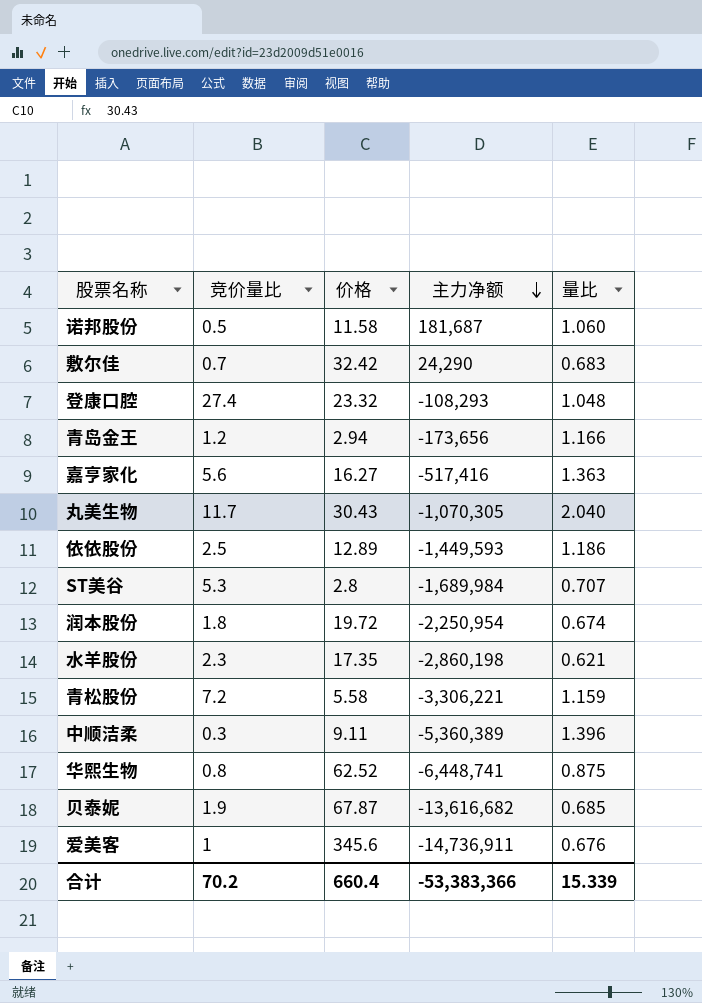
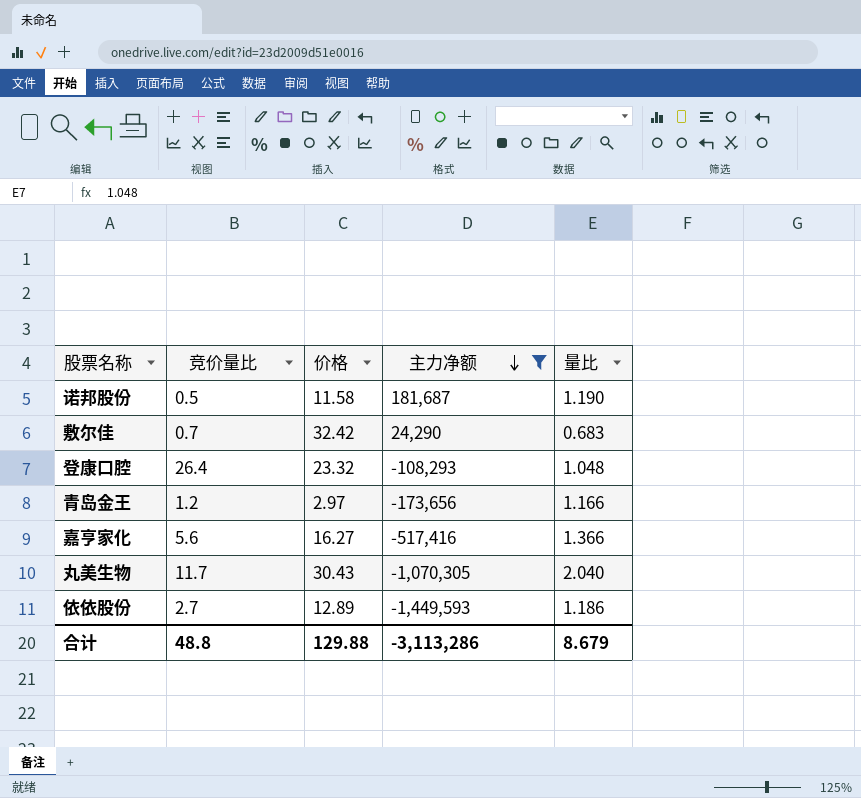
filter: none -> 主力净额 >= -1,449,593
诺邦股份 | 量比: 1.060 -> 1.190
登康口腔 | 竞价量比: 27.4 -> 26.4
青岛金王 | 价格: 2.94 -> 2.97
嘉亨家化 | 量比: 1.363 -> 1.366
依依股份 | 竞价量比: 2.5 -> 2.7
合计 | 竞价量比: 70.2 -> 48.8
合计 | 价格: 660.4 -> 129.88
合计 | 主力净额: -53,383,366 -> -3,113,286
合计 | 量比: 15.339 -> 8.679

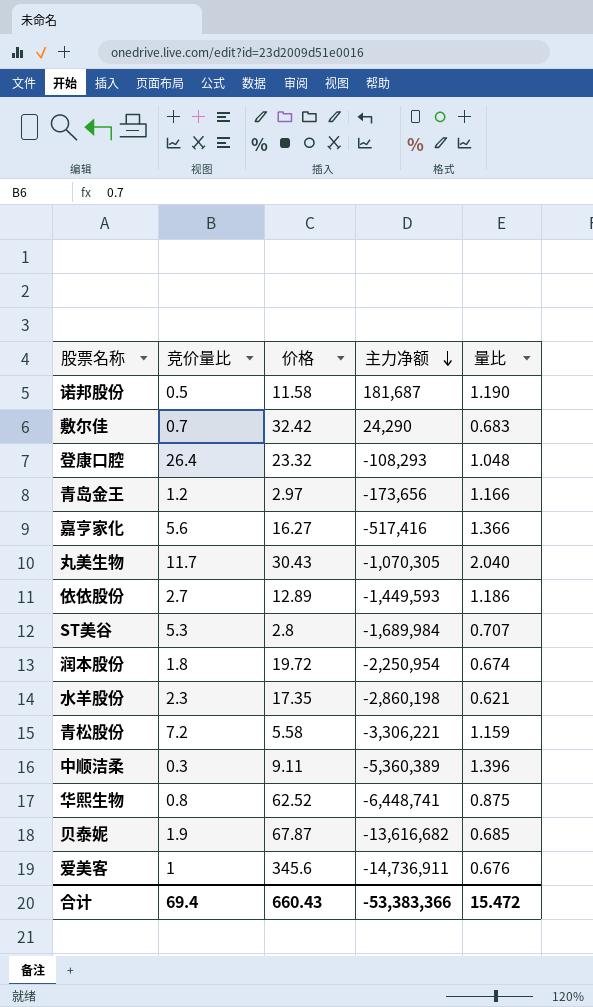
filter: 主力净额 >= -1,449,593 -> none
合计 | 竞价量比: 48.8 -> 69.4
合计 | 价格: 129.88 -> 660.43
合计 | 主力净额: -3,113,286 -> -53,383,366
合计 | 量比: 8.679 -> 15.472

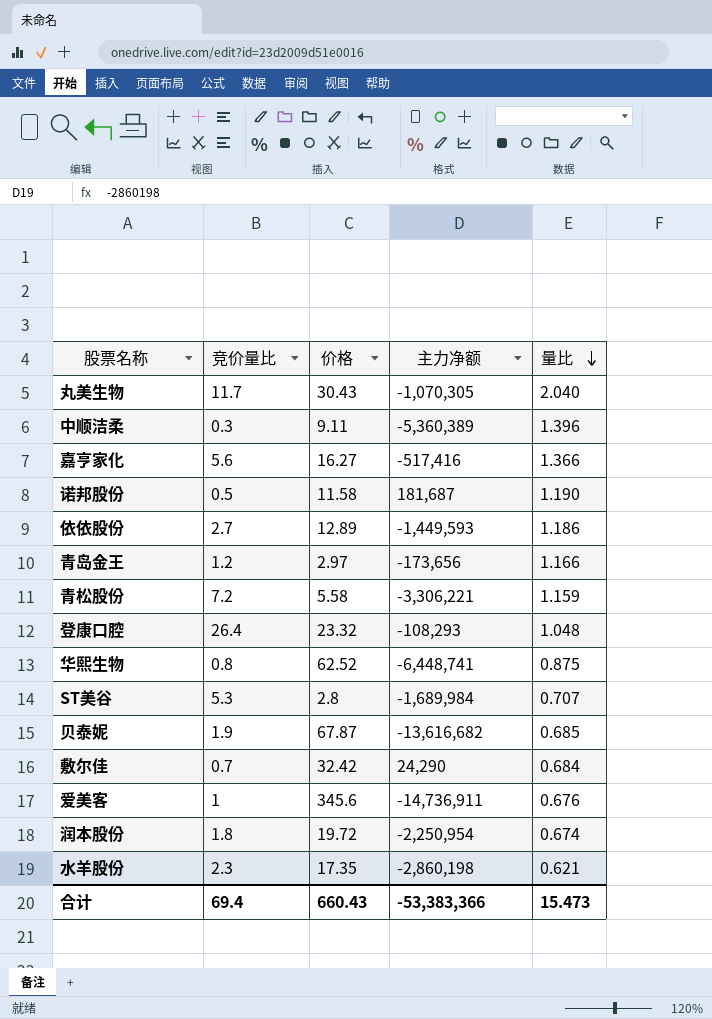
row order: 主力净额 descending -> 量比 descending
敷尔佳 | 量比: 0.683 -> 0.684
合计 | 量比: 15.472 -> 15.473

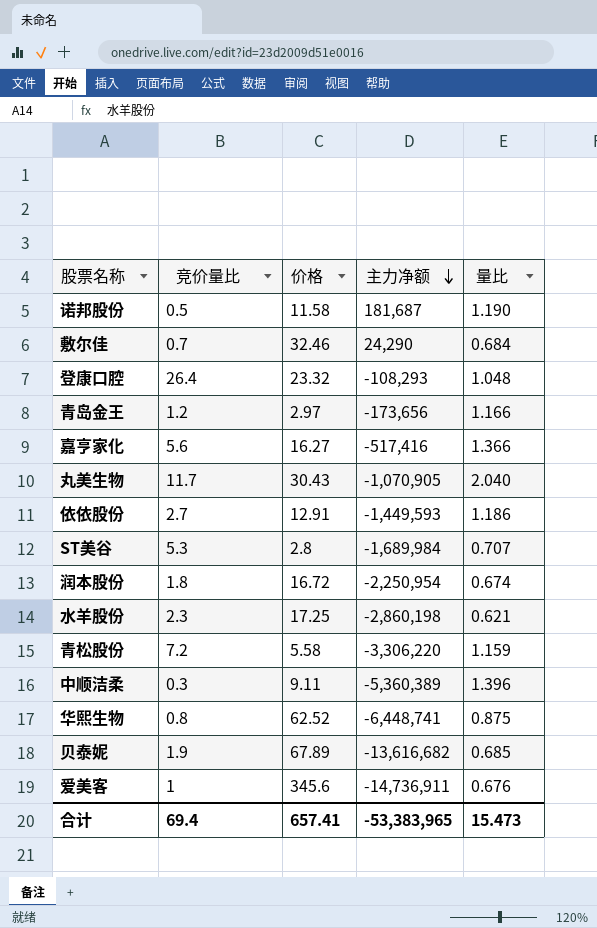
row order: 量比 descending -> 主力净额 descending
敷尔佳 | 价格: 32.42 -> 32.46
丸美生物 | 主力净额: -1,070,305 -> -1,070,905
依依股份 | 价格: 12.89 -> 12.91
润本股份 | 价格: 19.72 -> 16.72
水羊股份 | 价格: 17.35 -> 17.25
青松股份 | 主力净额: -3,306,221 -> -3,306,220
贝泰妮 | 价格: 67.87 -> 67.89
合计 | 价格: 660.43 -> 657.41
合计 | 主力净额: -53,383,366 -> -53,383,965

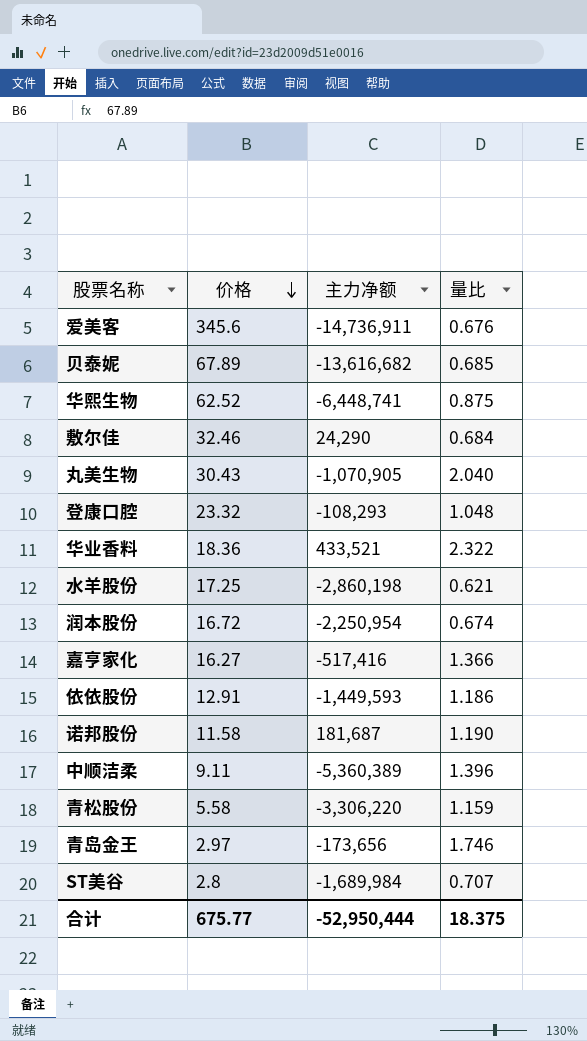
row order: 主力净额 descending -> 价格 descending
column 竞价量比 | position: 2 -> none
row 华业香料: none -> 18.36 | 433,521 | 2.322
青岛金王 | 量比: 1.166 -> 1.746
合计 | 价格: 657.41 -> 675.77
合计 | 主力净额: -53,383,965 -> -52,950,444
合计 | 量比: 15.473 -> 18.375

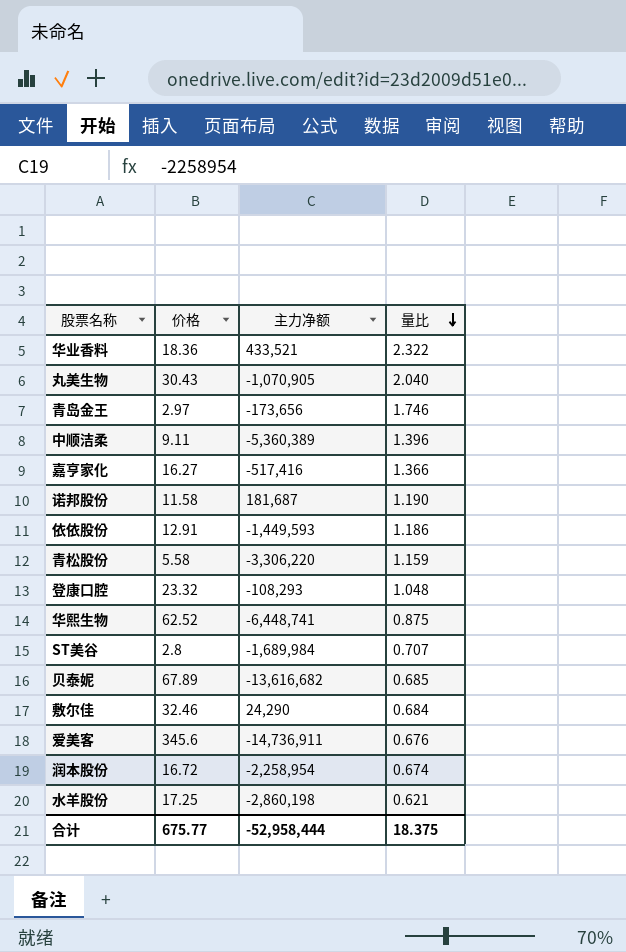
row order: 价格 descending -> 量比 descending
润本股份 | 主力净额: -2,250,954 -> -2,258,954
合计 | 主力净额: -52,950,444 -> -52,958,444

